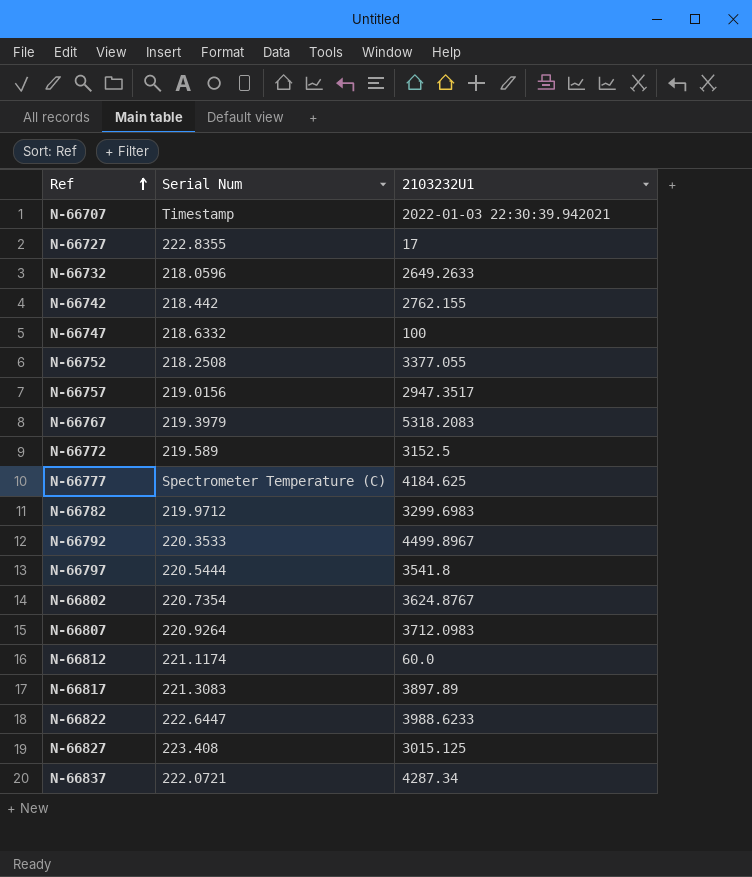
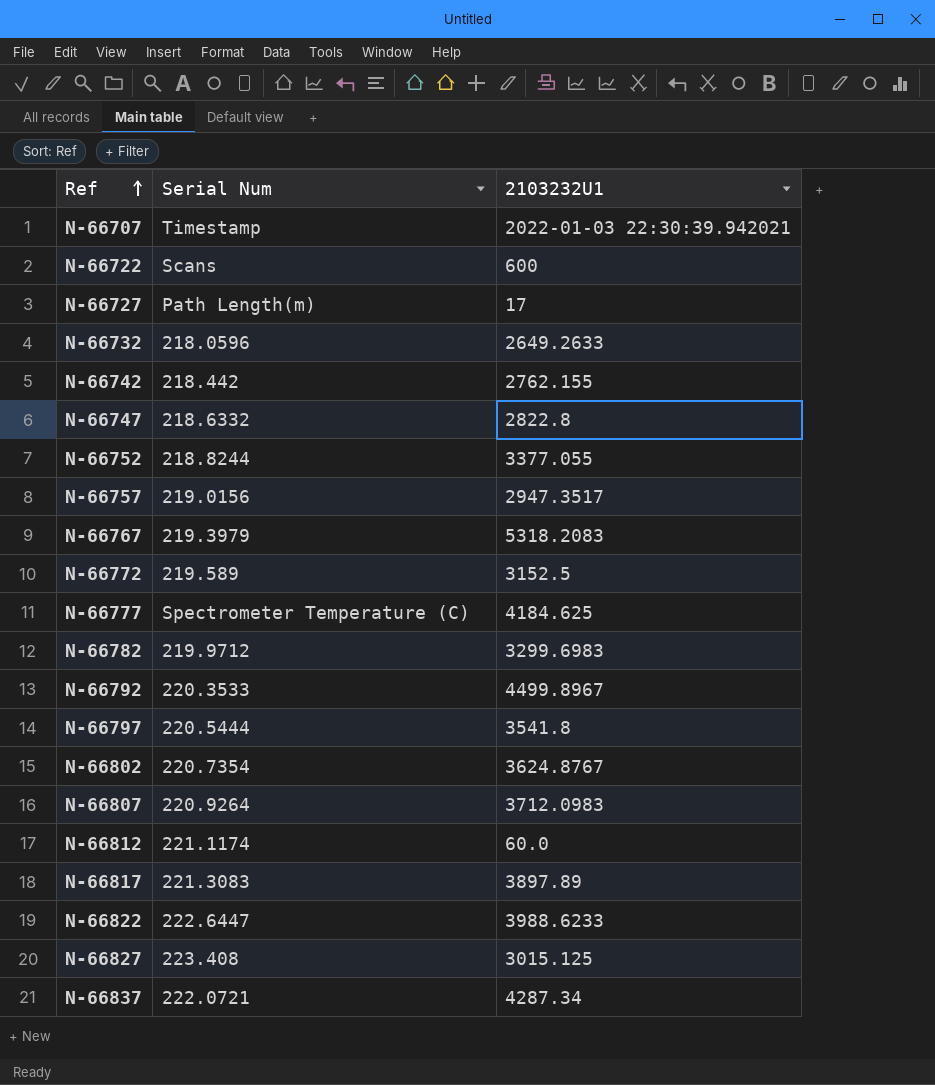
row N-66722: none -> Scans | 600
N-66727 | Serial Num: 222.8355 -> Path Length(m)
N-66747 | 2103232U1: 100 -> 2822.8
N-66752 | Serial Num: 218.2508 -> 218.8244

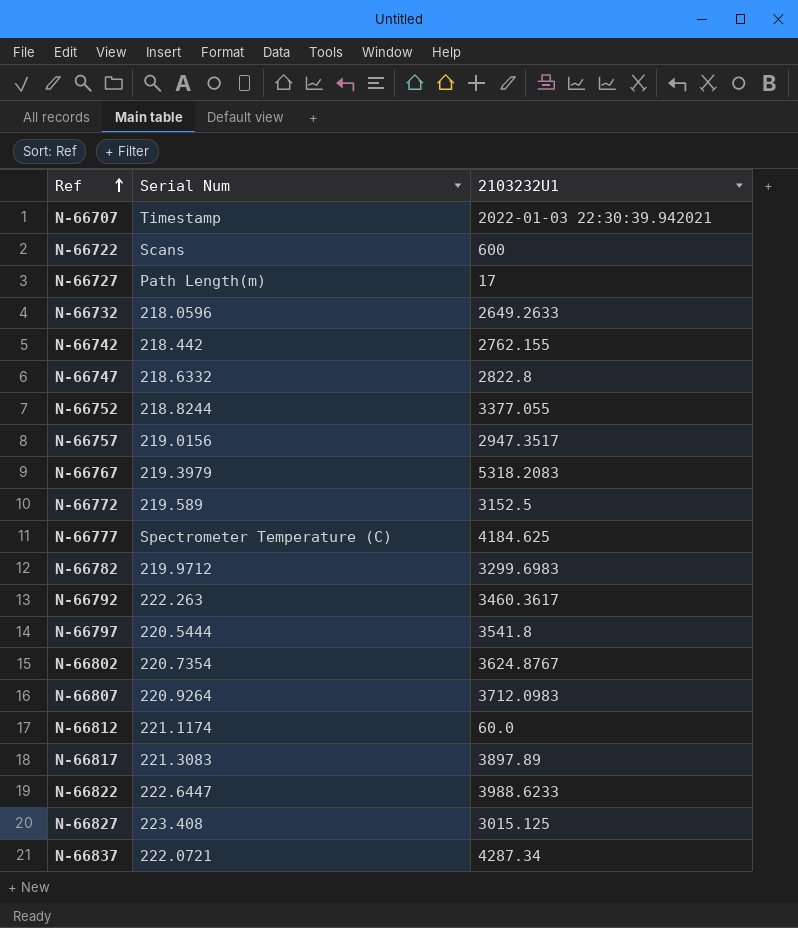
N-66792 | Serial Num: 220.3533 -> 222.263
N-66792 | 2103232U1: 4499.8967 -> 3460.3617

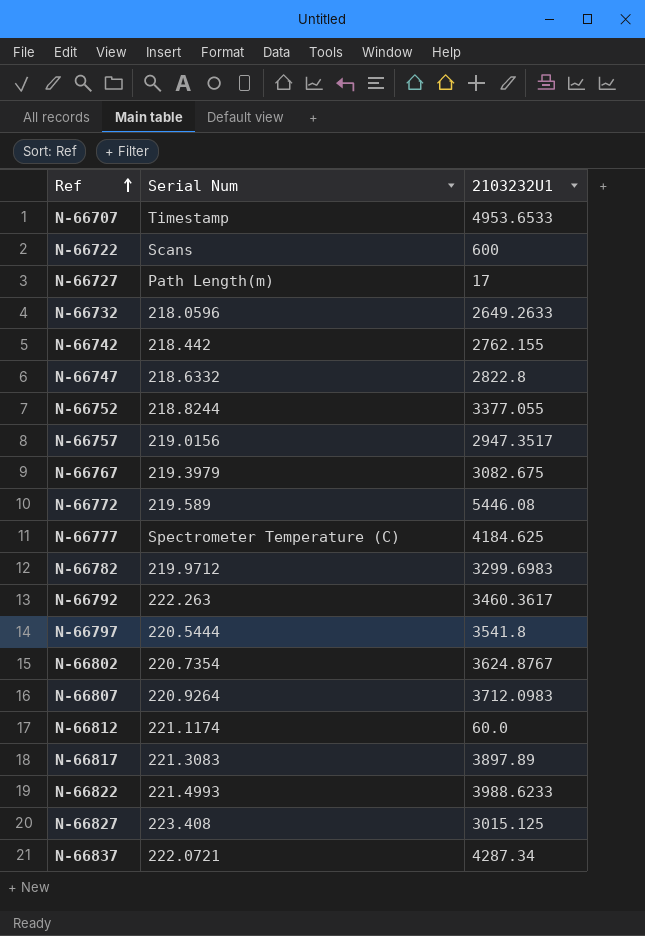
N-66707 | 2103232U1: 2022-01-03 22:30:39.942021 -> 4953.6533
N-66767 | 2103232U1: 5318.2083 -> 3082.675
N-66772 | 2103232U1: 3152.5 -> 5446.08
N-66822 | Serial Num: 222.6447 -> 221.4993

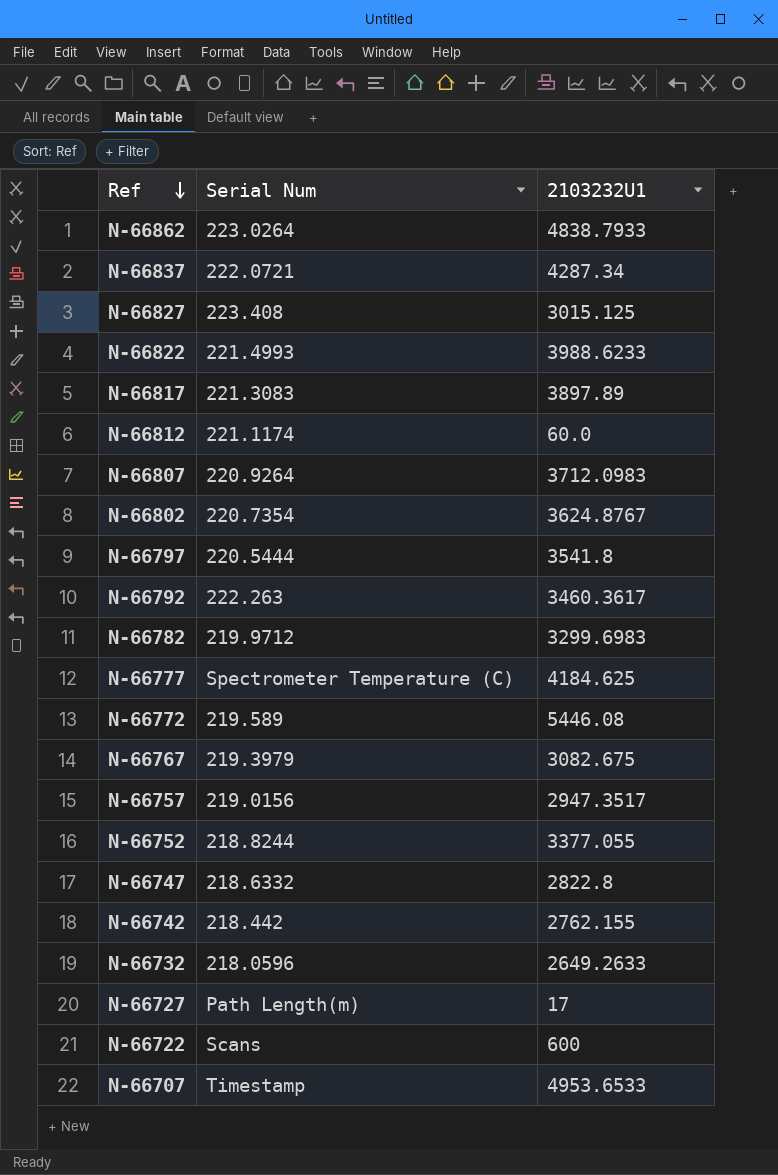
row order: Ref ascending -> Ref descending
row N-66862: none -> 223.0264 | 4838.7933

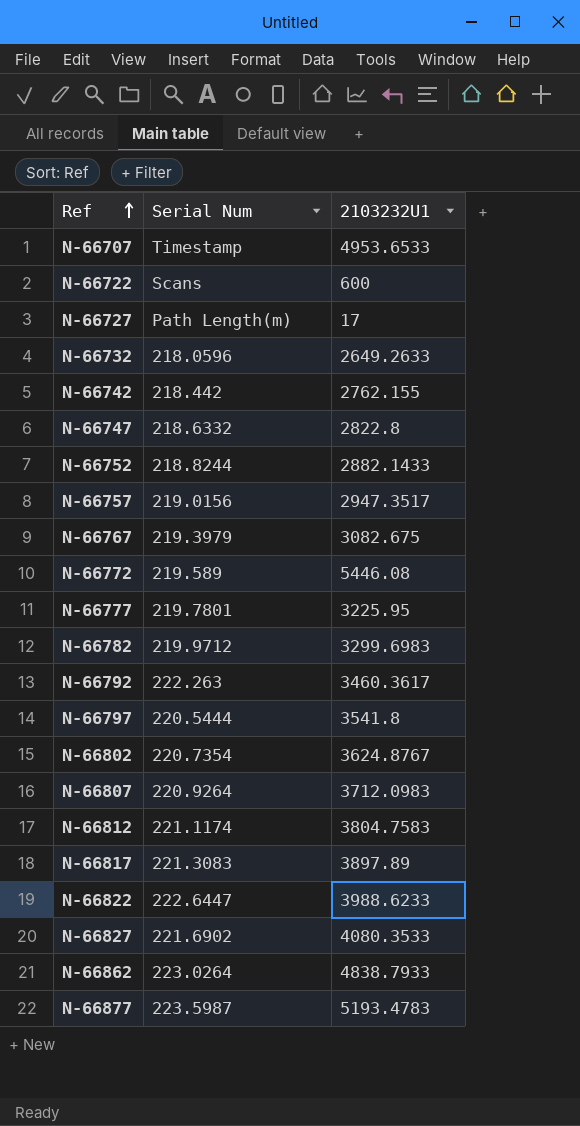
row order: Ref descending -> Ref ascending
row N-66837: 222.0721 | 4287.34 -> none
N-66752 | 2103232U1: 3377.055 -> 2882.1433
N-66777 | Serial Num: Spectrometer Temperature (C) -> 219.7801
N-66777 | 2103232U1: 4184.625 -> 3225.95
N-66812 | 2103232U1: 60.0 -> 3804.7583
N-66822 | Serial Num: 221.4993 -> 222.6447
N-66827 | Serial Num: 223.408 -> 221.6902
N-66827 | 2103232U1: 3015.125 -> 4080.3533
row N-66877: none -> 223.5987 | 5193.4783

